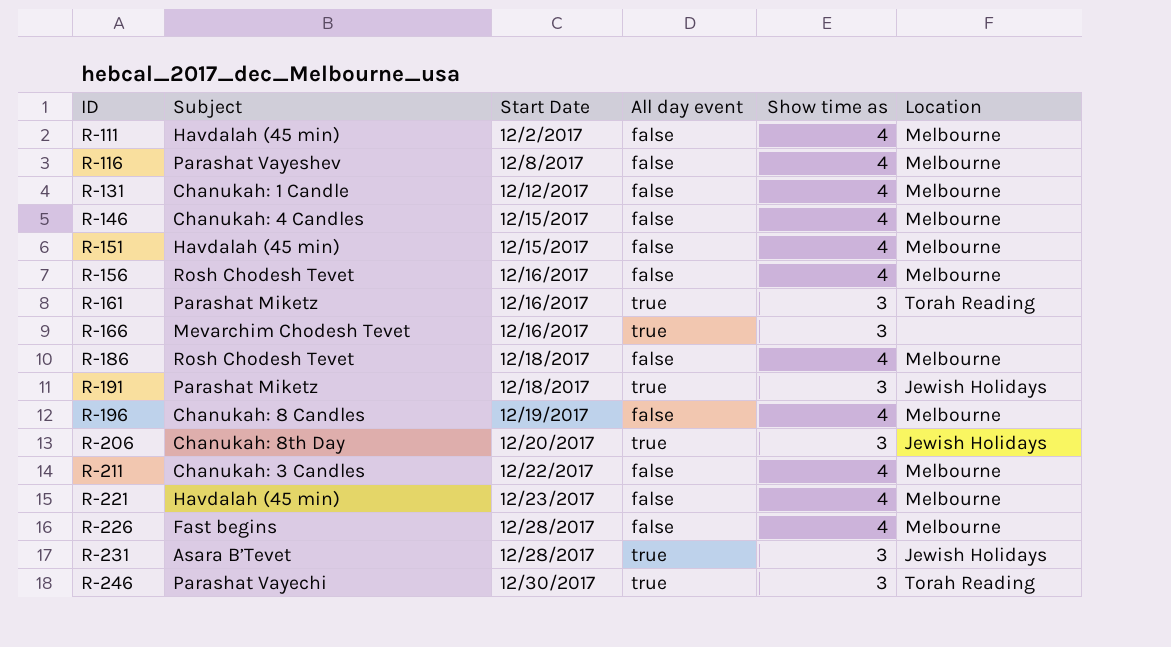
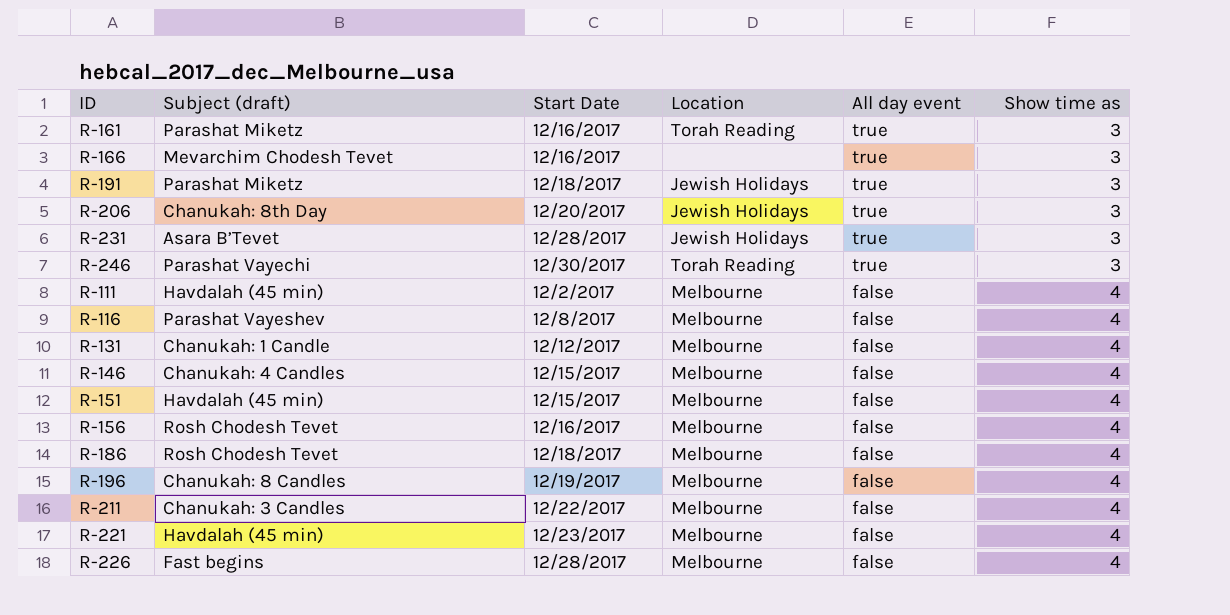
row order: ID ascending -> All day event descending
column name: Subject -> Subject (draft)
column Location | position: 6 -> 4

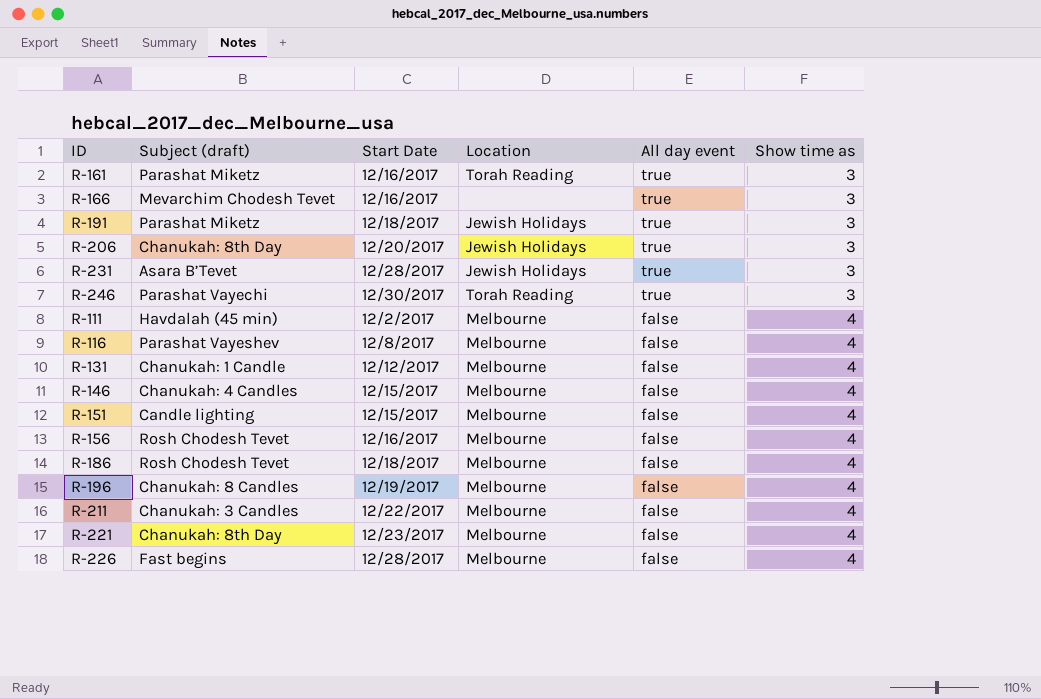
R-151 | Subject (draft): Havdalah (45 min) -> Candle lighting
R-221 | Subject (draft): Havdalah (45 min) -> Chanukah: 8th Day

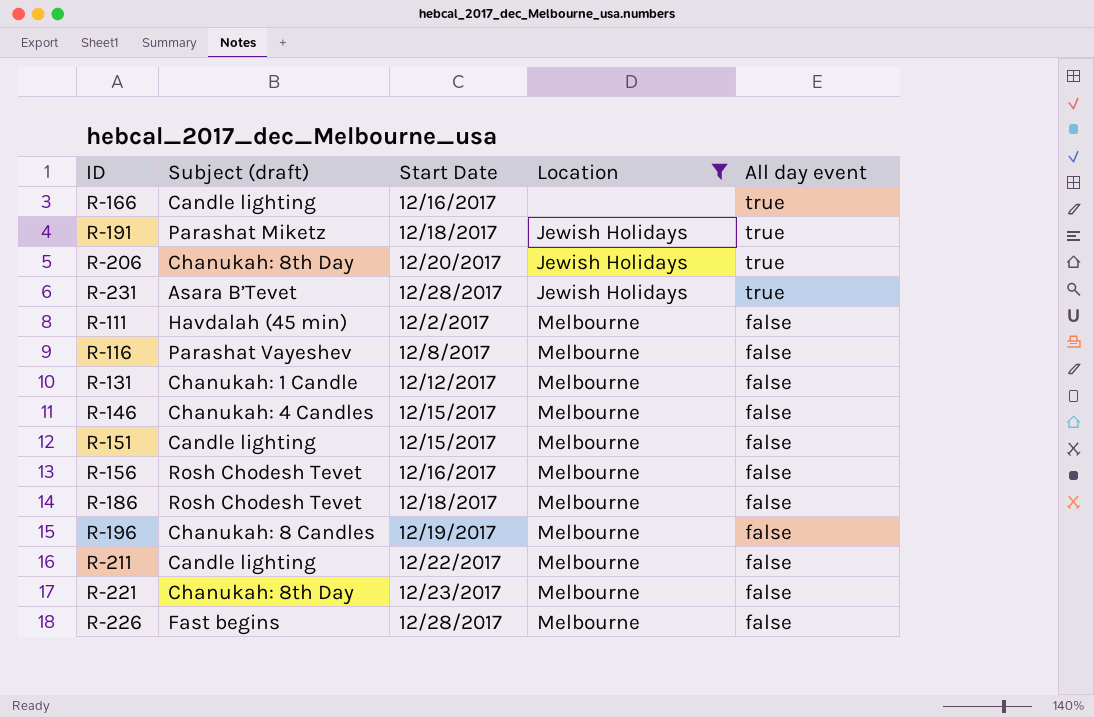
filter: none -> Location != Torah Reading
column Show time as | position: 6 -> none
R-166 | Subject (draft): Mevarchim Chodesh Tevet -> Candle lighting
R-211 | Subject (draft): Chanukah: 3 Candles -> Candle lighting

